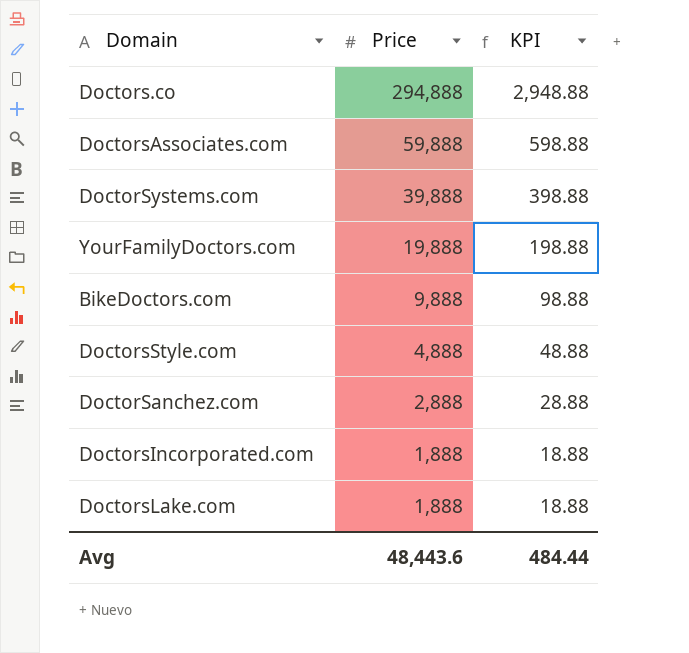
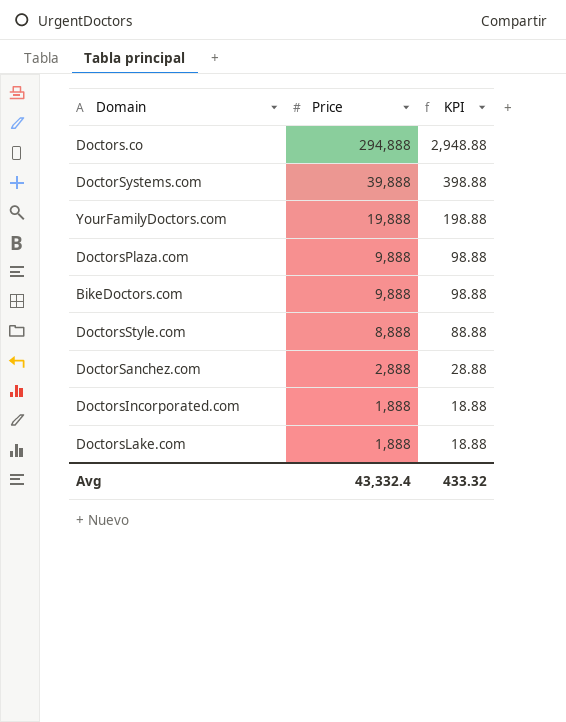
row DoctorsAssociates.com: 59,888 | 598.88 -> none
row DoctorsPlaza.com: none -> 9,888 | 98.88
DoctorsStyle.com | Price: 4,888 -> 8,888
DoctorsStyle.com | KPI: 48.88 -> 88.88
Avg | Price: 48,443.6 -> 43,332.4
Avg | KPI: 484.44 -> 433.32

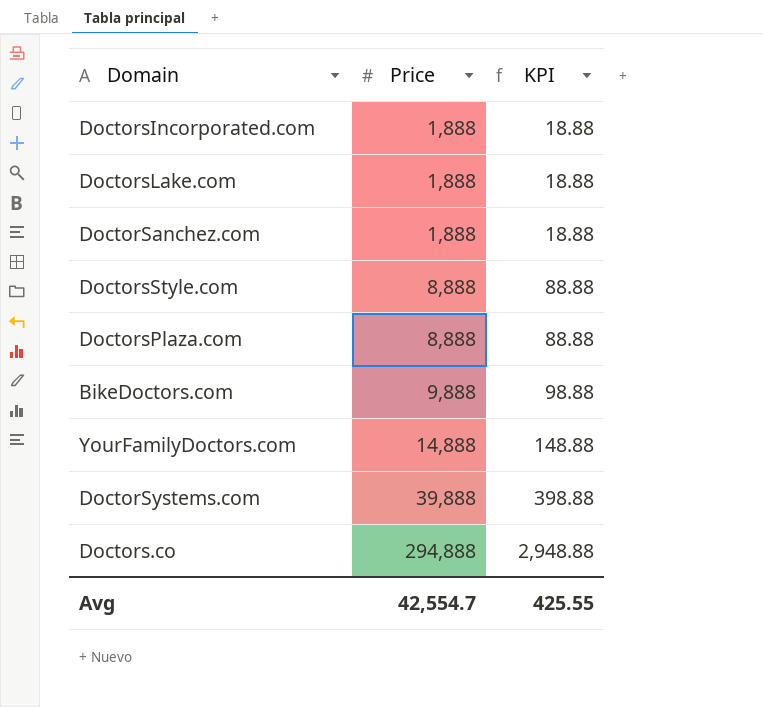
row order: Price descending -> Price ascending
DoctorSanchez.com | Price: 2,888 -> 1,888
DoctorSanchez.com | KPI: 28.88 -> 18.88
DoctorsPlaza.com | Price: 9,888 -> 8,888
DoctorsPlaza.com | KPI: 98.88 -> 88.88
YourFamilyDoctors.com | Price: 19,888 -> 14,888
YourFamilyDoctors.com | KPI: 198.88 -> 148.88
Avg | Price: 43,332.4 -> 42,554.7
Avg | KPI: 433.32 -> 425.55

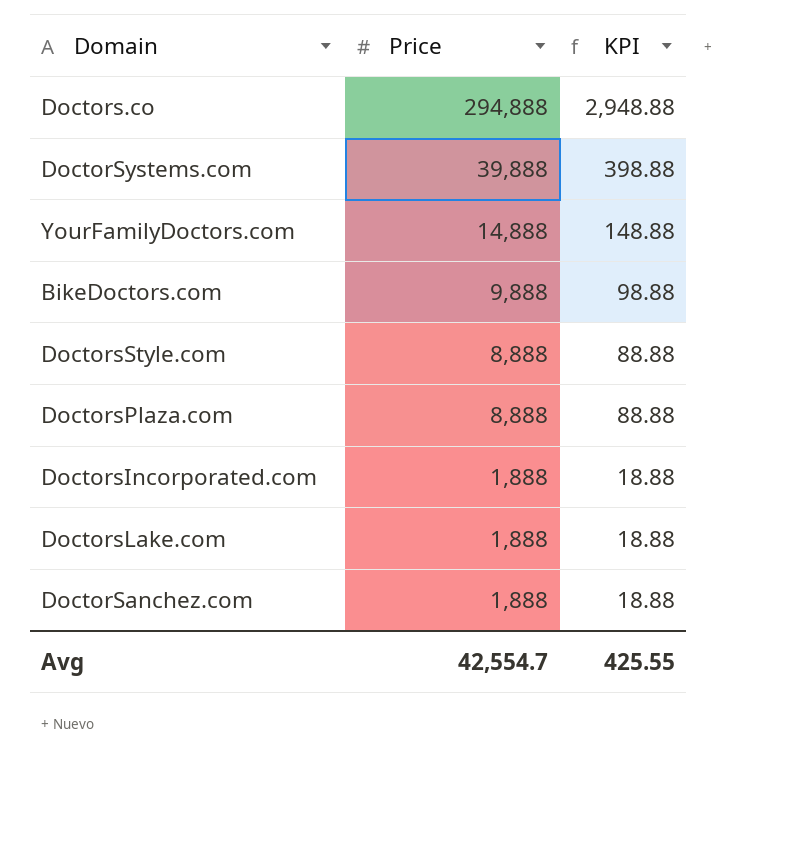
row order: Price ascending -> Price descending

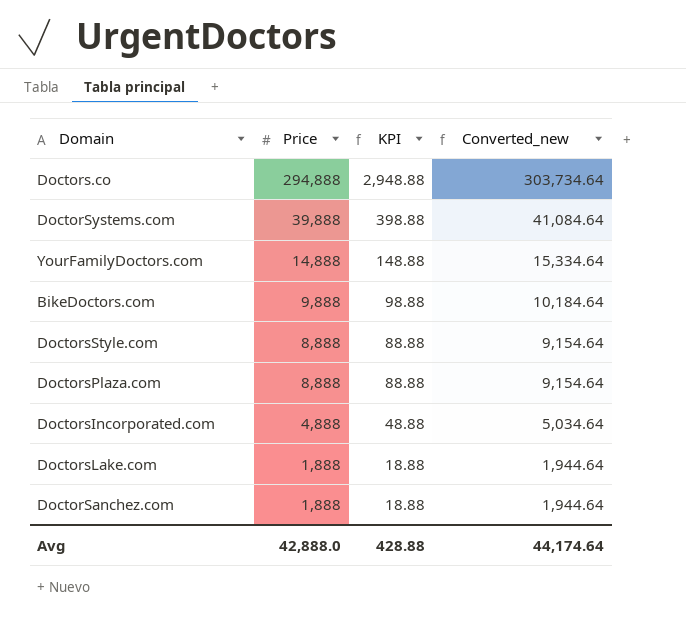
column Converted_new | formula: none -> [Price] * 1.03
DoctorsIncorporated.com | Price: 1,888 -> 4,888
DoctorsIncorporated.com | KPI: 18.88 -> 48.88
Avg | Price: 42,554.7 -> 42,888.0
Avg | KPI: 425.55 -> 428.88

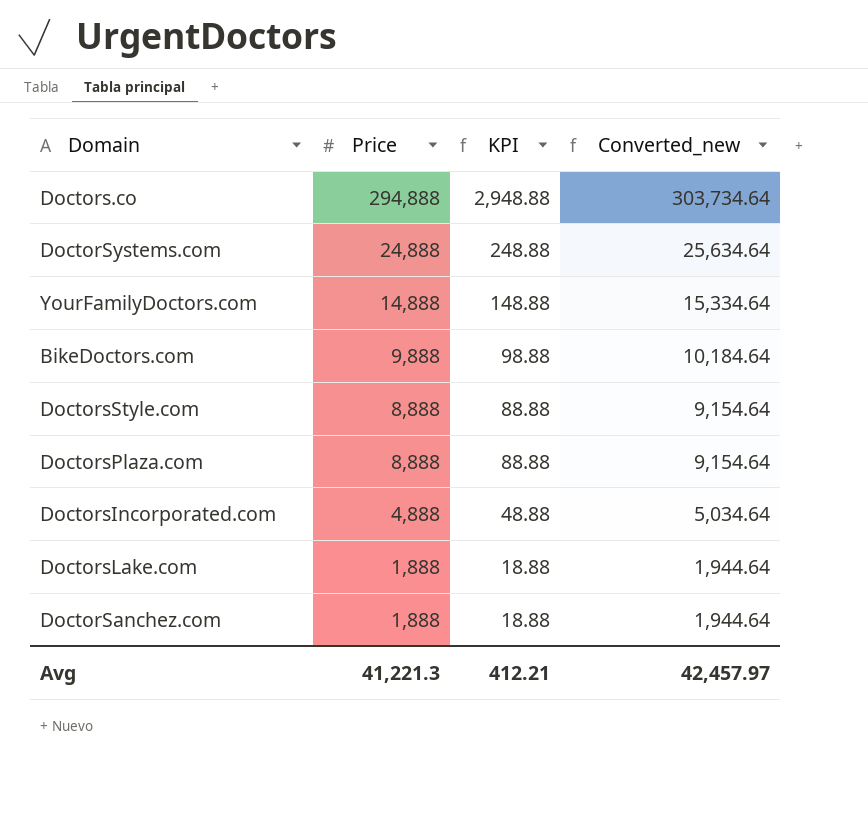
DoctorSystems.com | Price: 39,888 -> 24,888
DoctorSystems.com | KPI: 398.88 -> 248.88
DoctorSystems.com | Converted_new: 41,084.64 -> 25,634.64
Avg | Price: 42,888.0 -> 41,221.3
Avg | KPI: 428.88 -> 412.21
Avg | Converted_new: 44,174.64 -> 42,457.97

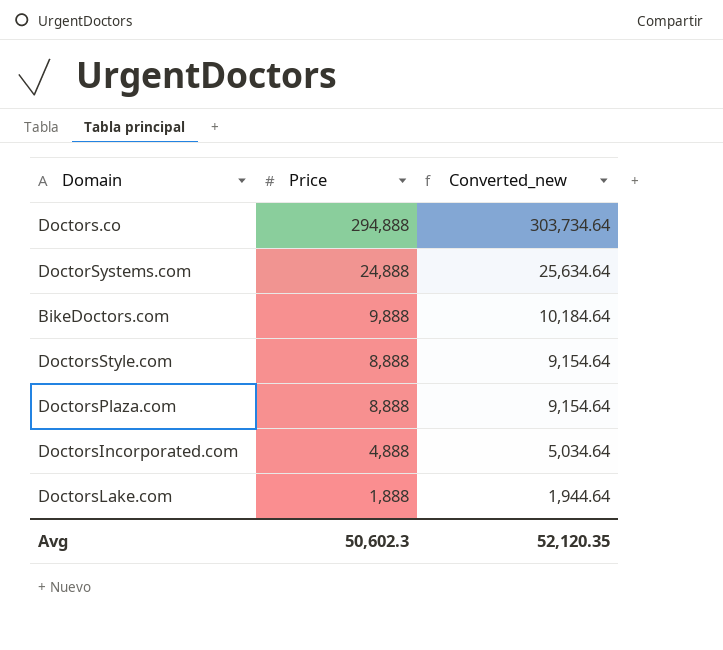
column KPI | formula: [Price] * 0.01 -> none
row YourFamilyDoctors.com: 14,888 | 148.88 | 15,334.64 -> none
row DoctorSanchez.com: 1,888 | 18.88 | 1,944.64 -> none
Avg | Price: 41,221.3 -> 50,602.3
Avg | Converted_new: 42,457.97 -> 52,120.35

